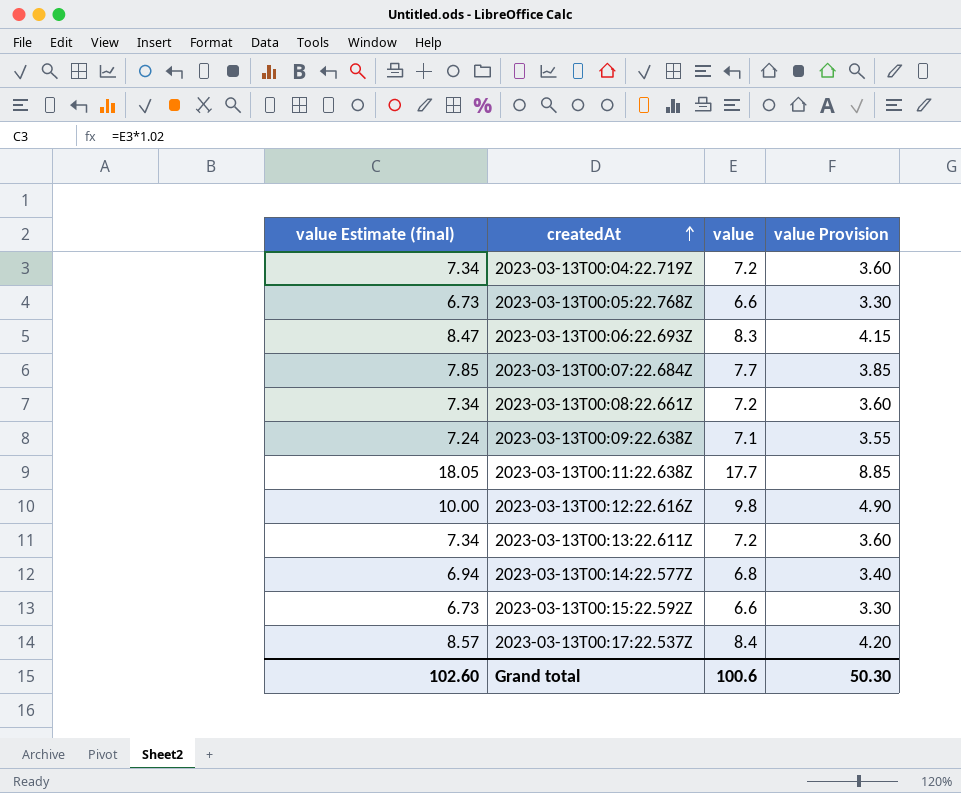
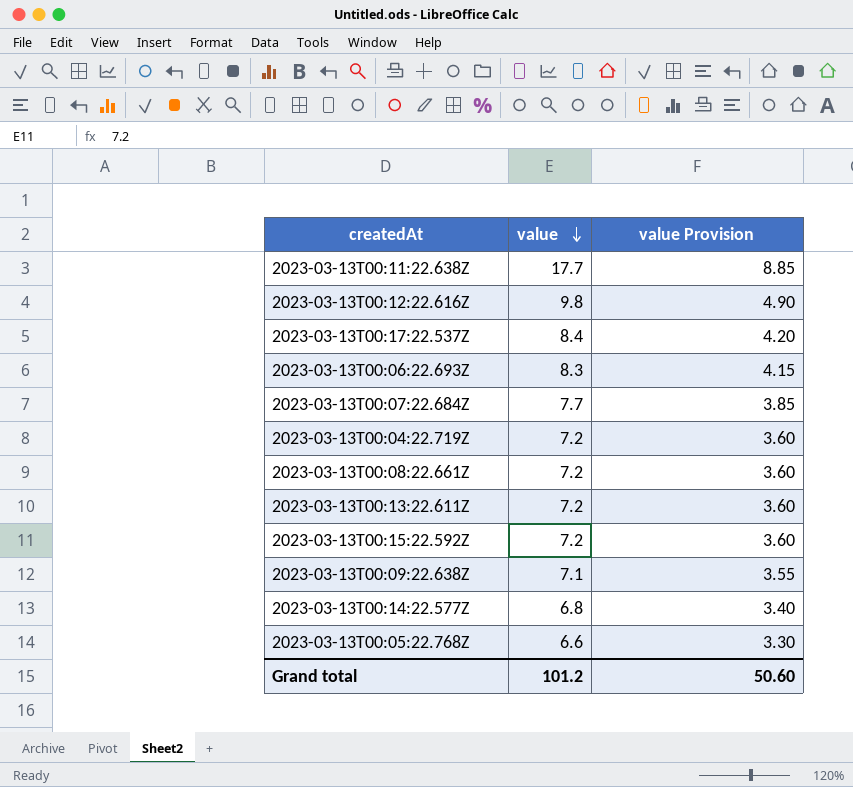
row order: createdAt ascending -> value descending
column value Estimate (final) | formula: [value] * 1.02 -> none
2023-03-13T00:15:22.592Z | value: 6.6 -> 7.2
2023-03-13T00:15:22.592Z | value Provision: 3.30 -> 3.60
Grand total | value: 100.6 -> 101.2
Grand total | value Provision: 50.30 -> 50.60

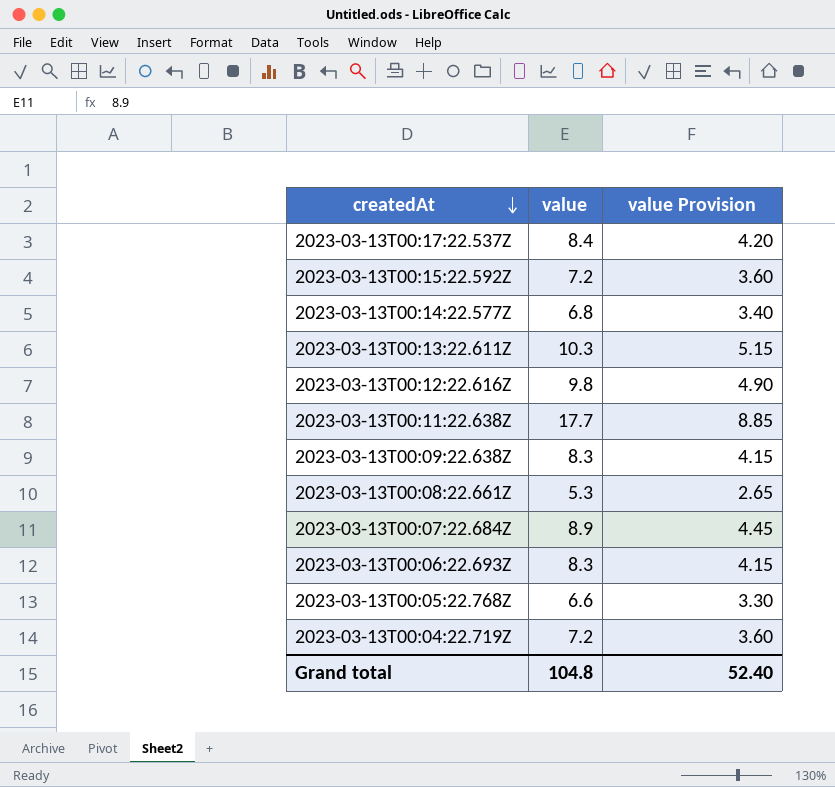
row order: value descending -> createdAt descending
2023-03-13T00:13:22.611Z | value: 7.2 -> 10.3
2023-03-13T00:13:22.611Z | value Provision: 3.60 -> 5.15
2023-03-13T00:09:22.638Z | value: 7.1 -> 8.3
2023-03-13T00:09:22.638Z | value Provision: 3.55 -> 4.15
2023-03-13T00:08:22.661Z | value: 7.2 -> 5.3
2023-03-13T00:08:22.661Z | value Provision: 3.60 -> 2.65
2023-03-13T00:07:22.684Z | value: 7.7 -> 8.9
2023-03-13T00:07:22.684Z | value Provision: 3.85 -> 4.45
Grand total | value: 101.2 -> 104.8
Grand total | value Provision: 50.60 -> 52.40

